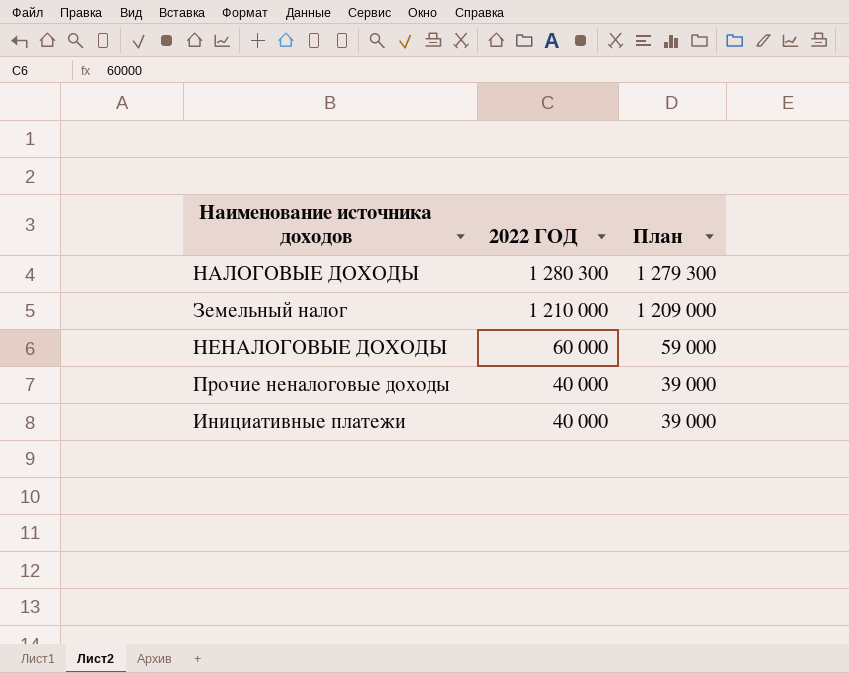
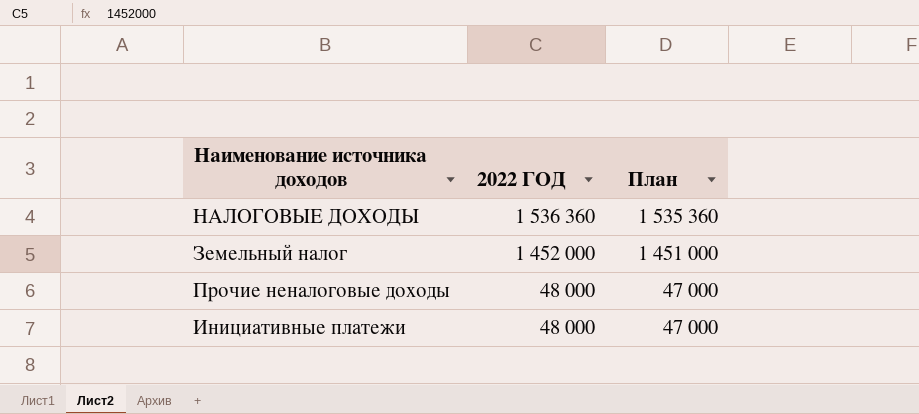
row НЕНАЛОГОВЫЕ ДОХОДЫ: 60 000 | 59 000 -> none
НАЛОГОВЫЕ ДОХОДЫ | 2022 ГОД: 1 280 300 -> 1 536 360
НАЛОГОВЫЕ ДОХОДЫ | План: 1 279 300 -> 1 535 360
Земельный налог | 2022 ГОД: 1 210 000 -> 1 452 000
Земельный налог | План: 1 209 000 -> 1 451 000
Прочие неналоговые доходы | 2022 ГОД: 40 000 -> 48 000
Прочие неналоговые доходы | План: 39 000 -> 47 000
Инициативные платежи | 2022 ГОД: 40 000 -> 48 000
Инициативные платежи | План: 39 000 -> 47 000

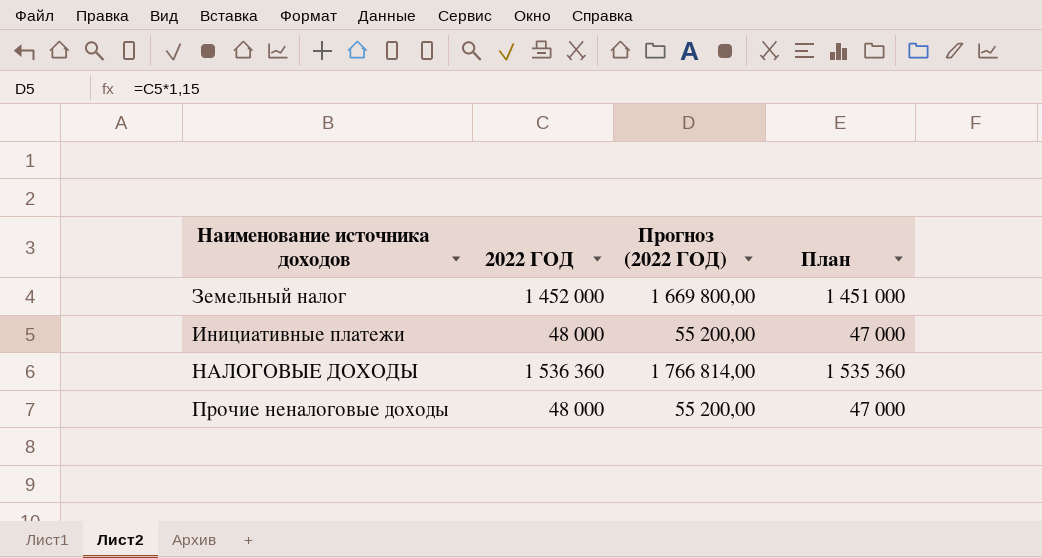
row order: 2022 ГОД descending -> Наименование источника доходов ascending
column Прогноз (2022 ГОД) | formula: none -> [2022 ГОД] * 1,15

